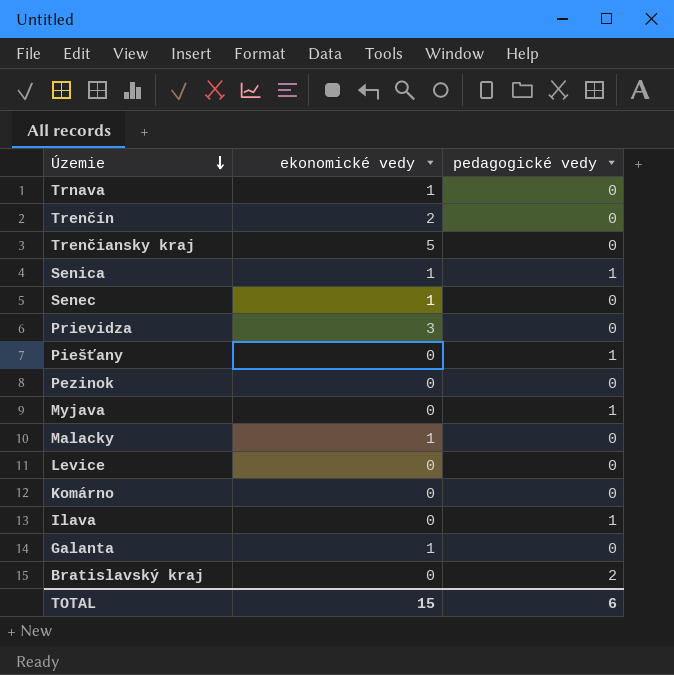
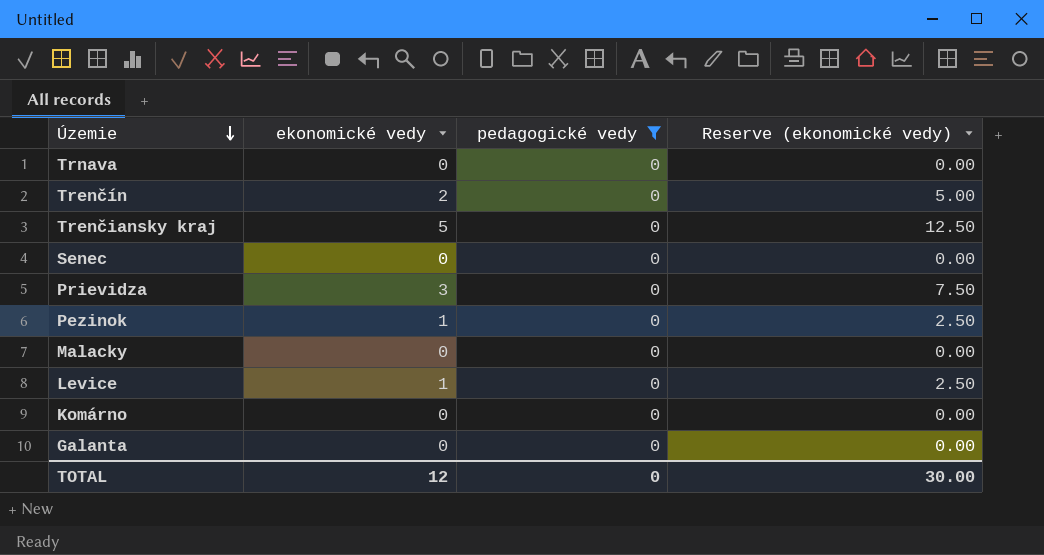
filter: none -> pedagogické vedy = 0
column Reserve (ekonomické vedy) | formula: none -> [ekonomické vedy] * 2.5
Trnava | ekonomické vedy: 1 -> 0
Senec | ekonomické vedy: 1 -> 0
Pezinok | ekonomické vedy: 0 -> 1
Malacky | ekonomické vedy: 1 -> 0
Levice | ekonomické vedy: 0 -> 1
Galanta | ekonomické vedy: 1 -> 0
TOTAL | ekonomické vedy: 15 -> 12
TOTAL | pedagogické vedy: 6 -> 0

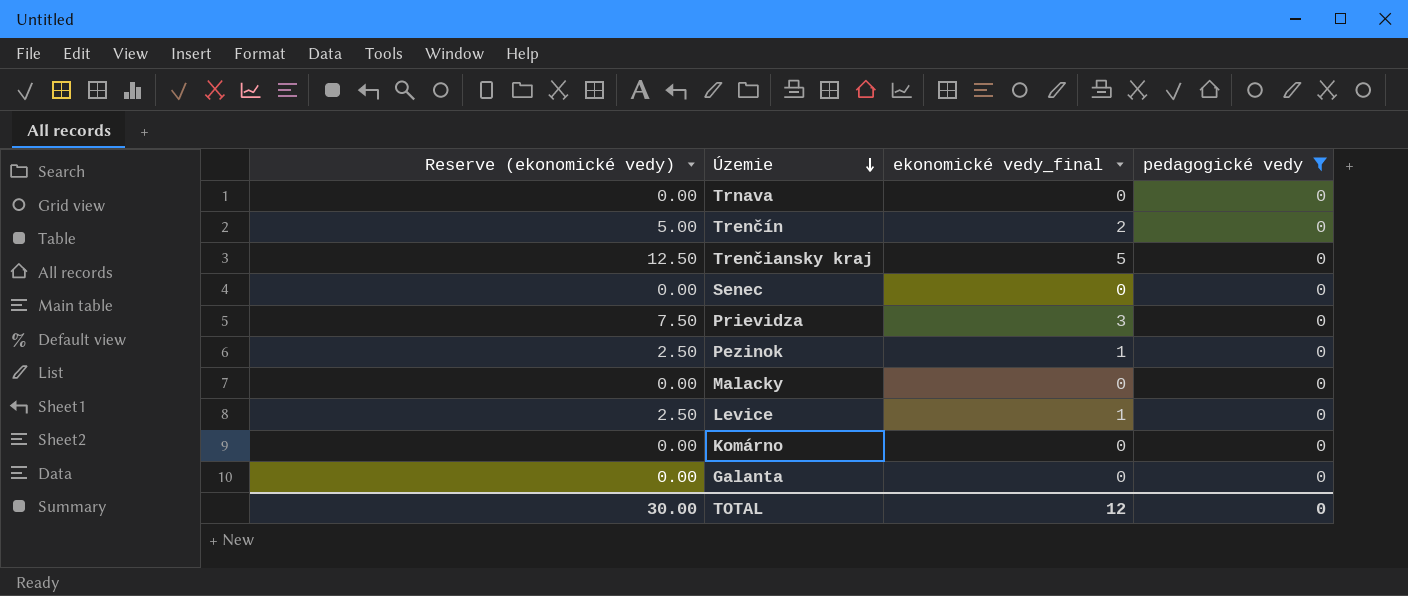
column Reserve (ekonomické vedy) | position: 4 -> 1
column name: ekonomické vedy -> ekonomické vedy_final

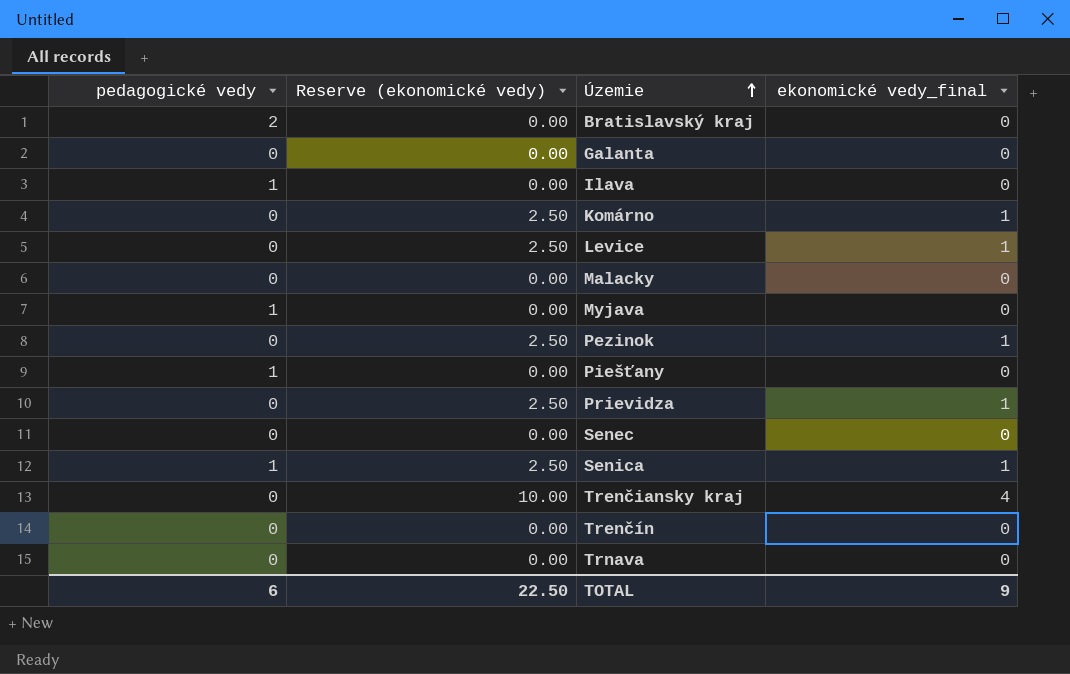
filter: pedagogické vedy = 0 -> none
row order: Územie descending -> Územie ascending
column pedagogické vedy | position: 4 -> 1
Komárno | Reserve (ekonomické vedy): 0.00 -> 2.50
Komárno | ekonomické vedy_final: 0 -> 1
Prievidza | Reserve (ekonomické vedy): 7.50 -> 2.50
Prievidza | ekonomické vedy_final: 3 -> 1
Trenčiansky kraj | Reserve (ekonomické vedy): 12.50 -> 10.00
Trenčiansky kraj | ekonomické vedy_final: 5 -> 4
Trenčín | Reserve (ekonomické vedy): 5.00 -> 0.00
Trenčín | ekonomické vedy_final: 2 -> 0
TOTAL | pedagogické vedy: 0 -> 6
TOTAL | Reserve (ekonomické vedy): 30.00 -> 22.50
TOTAL | ekonomické vedy_final: 12 -> 9

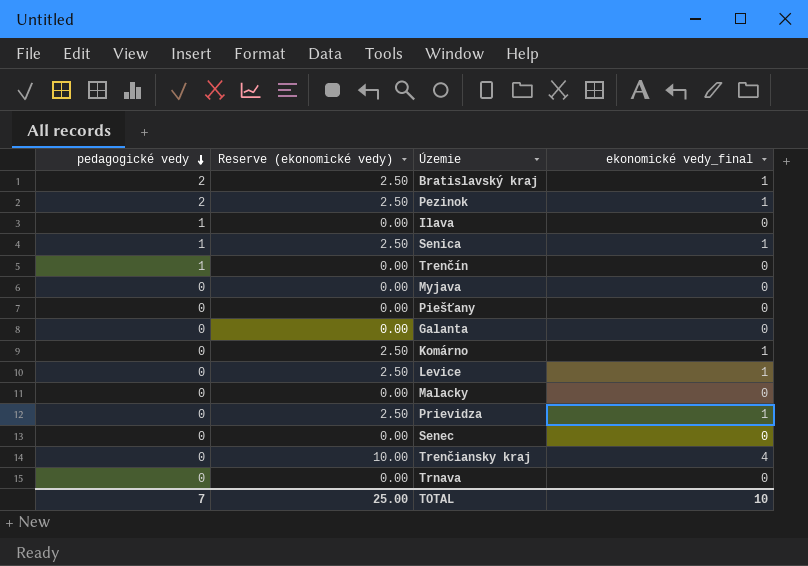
row order: Územie ascending -> pedagogické vedy descending
Bratislavský kraj | Reserve (ekonomické vedy): 0.00 -> 2.50
Bratislavský kraj | ekonomické vedy_final: 0 -> 1
Pezinok | pedagogické vedy: 0 -> 2
Trenčín | pedagogické vedy: 0 -> 1
Myjava | pedagogické vedy: 1 -> 0
Piešťany | pedagogické vedy: 1 -> 0
TOTAL | pedagogické vedy: 6 -> 7
TOTAL | Reserve (ekonomické vedy): 22.50 -> 25.00
TOTAL | ekonomické vedy_final: 9 -> 10

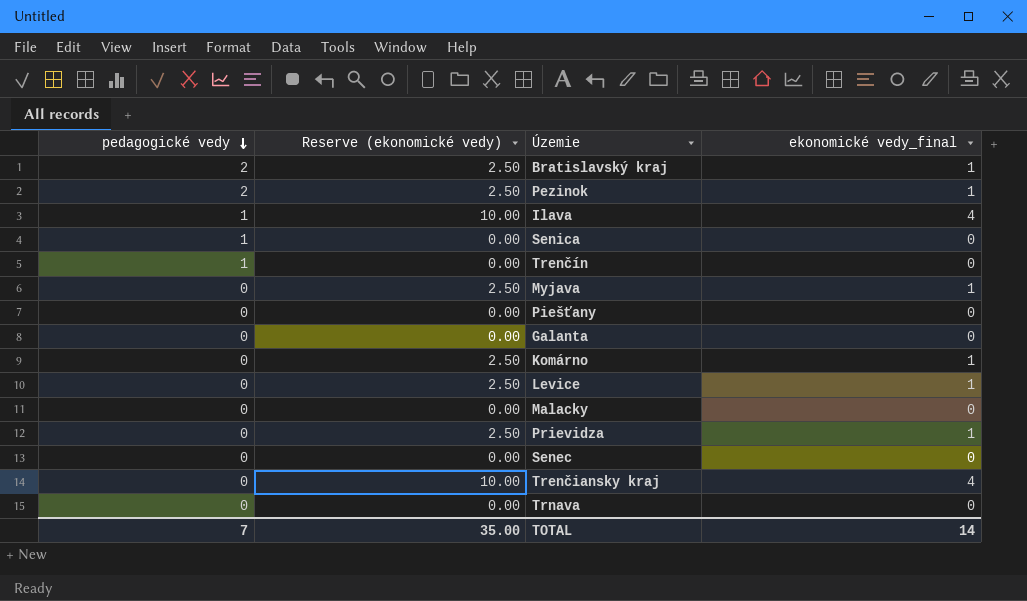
Ilava | Reserve (ekonomické vedy): 0.00 -> 10.00
Ilava | ekonomické vedy_final: 0 -> 4
Senica | Reserve (ekonomické vedy): 2.50 -> 0.00
Senica | ekonomické vedy_final: 1 -> 0
Myjava | Reserve (ekonomické vedy): 0.00 -> 2.50
Myjava | ekonomické vedy_final: 0 -> 1
TOTAL | Reserve (ekonomické vedy): 25.00 -> 35.00
TOTAL | ekonomické vedy_final: 10 -> 14

